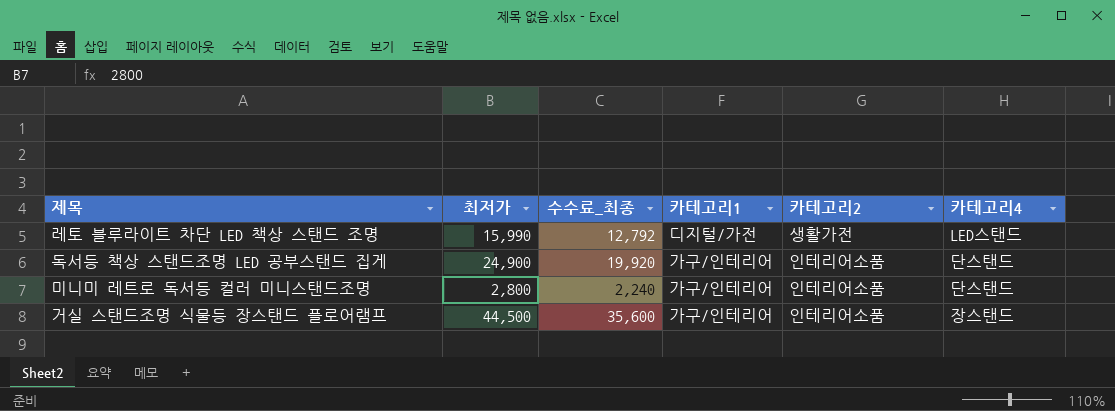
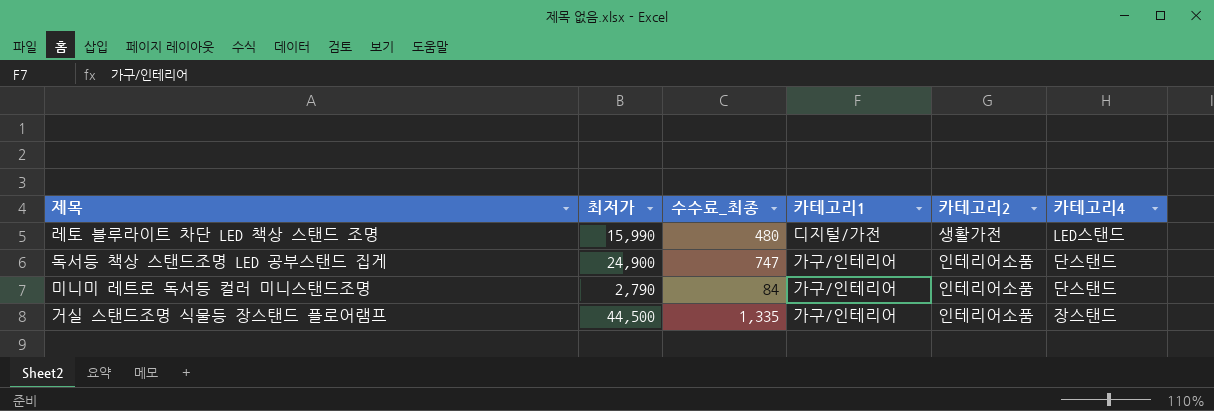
column 수수료_최종 | formula: [최저가] * 0.8 -> [최저가] * 0.03
미니미 레트로 독서등 컬러 미니스탠드조명 | 최저가: 2,800 -> 2,790

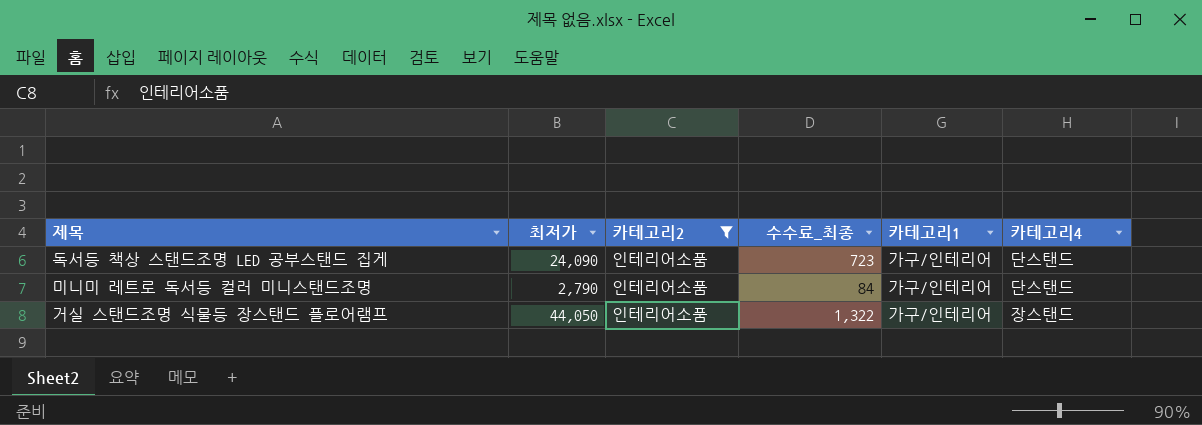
filter: none -> 카테고리2 = 인테리어소품
column 카테고리2 | position: 5 -> 3
독서등 책상 스탠드조명 LED 공부스탠드 집게 | 최저가: 24,900 -> 24,090
독서등 책상 스탠드조명 LED 공부스탠드 집게 | 수수료_최종: 747 -> 723
거실 스탠드조명 식물등 장스탠드 플로어램프 | 최저가: 44,500 -> 44,050
거실 스탠드조명 식물등 장스탠드 플로어램프 | 수수료_최종: 1,335 -> 1,322

